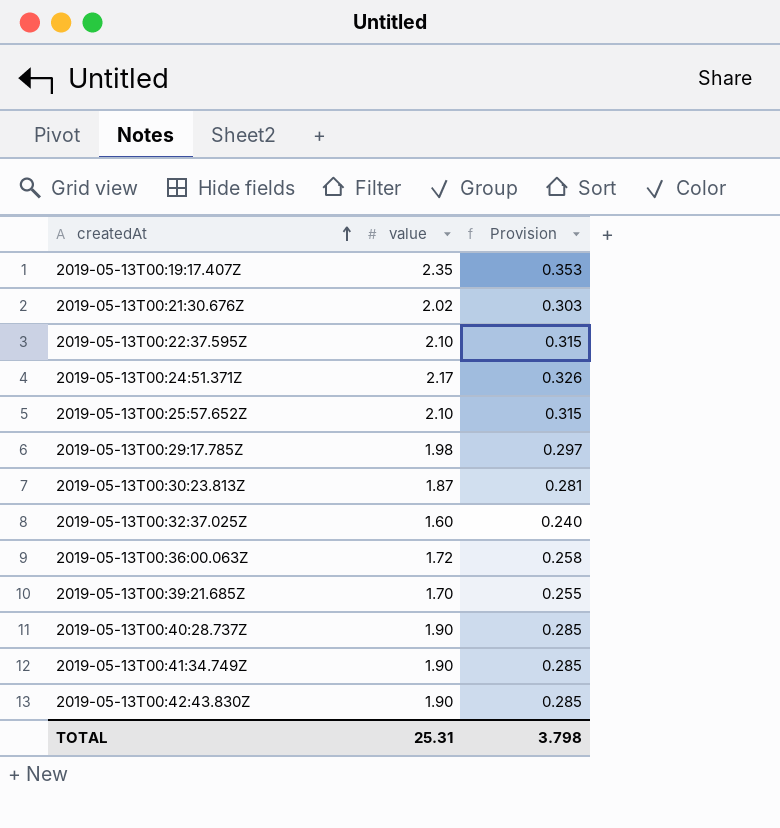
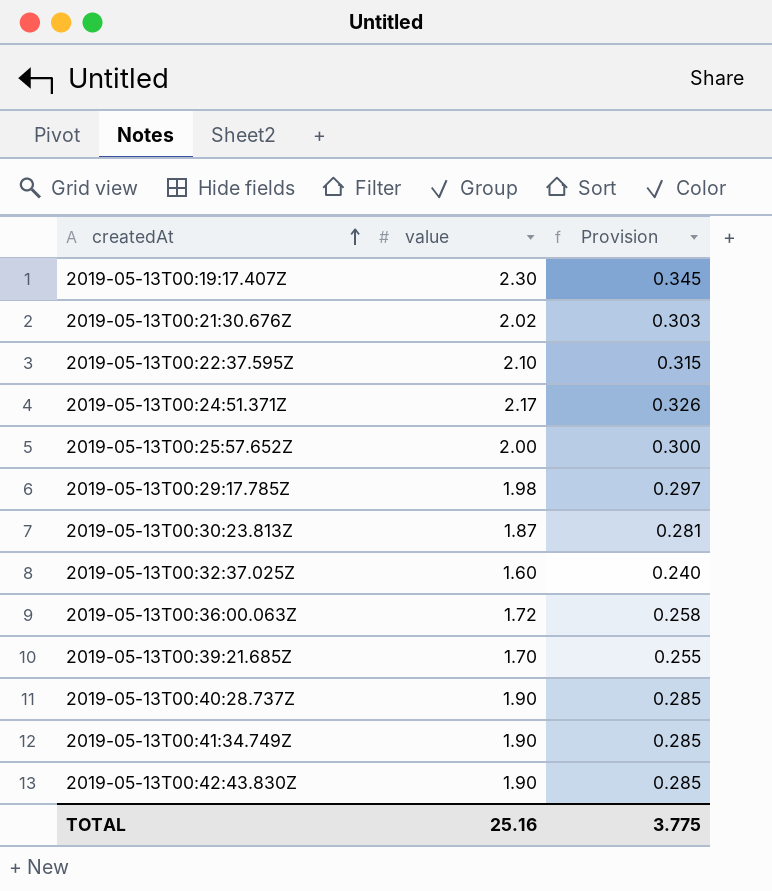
2019-05-13T00:19:17.407Z | value: 2.35 -> 2.30
2019-05-13T00:19:17.407Z | Provision: 0.353 -> 0.345
2019-05-13T00:25:57.652Z | value: 2.10 -> 2.00
2019-05-13T00:25:57.652Z | Provision: 0.315 -> 0.300
TOTAL | value: 25.31 -> 25.16
TOTAL | Provision: 3.798 -> 3.775

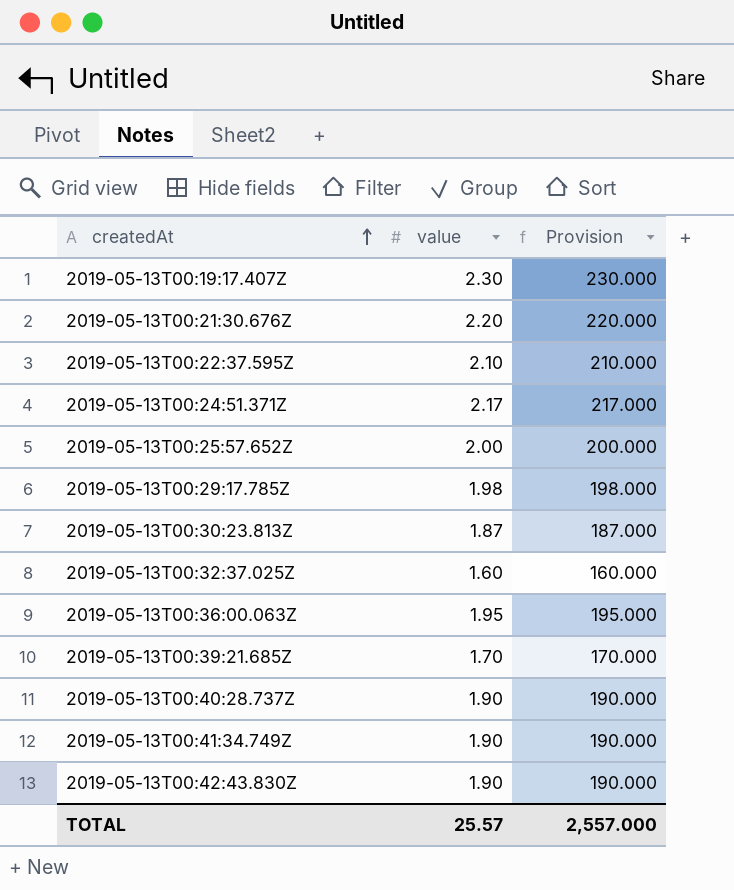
column Provision | formula: [value] * 0.15 -> [value] * 100
2019-05-13T00:21:30.676Z | value: 2.02 -> 2.20
2019-05-13T00:36:00.063Z | value: 1.72 -> 1.95
TOTAL | value: 25.16 -> 25.57
TOTAL | Provision: 3.775 -> 2,557.000

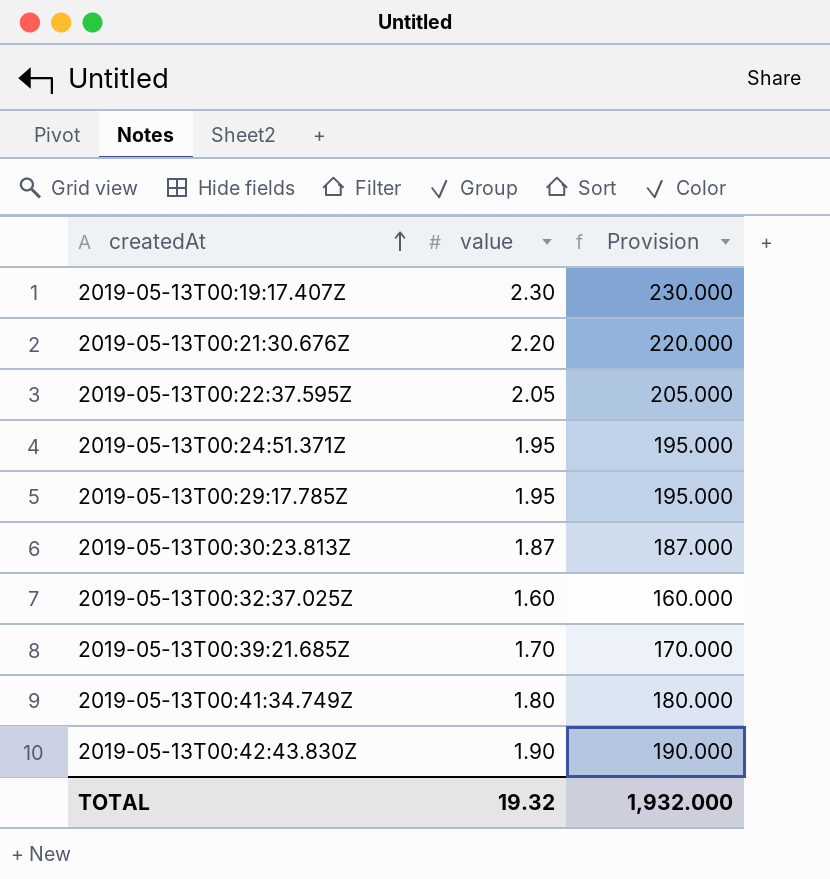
row 2019-05-13T00:25:57.652Z: 2.00 | 200.000 -> none
row 2019-05-13T00:36:00.063Z: 1.95 | 195.000 -> none
row 2019-05-13T00:40:28.737Z: 1.90 | 190.000 -> none
2019-05-13T00:22:37.595Z | value: 2.10 -> 2.05
2019-05-13T00:22:37.595Z | Provision: 210.000 -> 205.000
2019-05-13T00:24:51.371Z | value: 2.17 -> 1.95
2019-05-13T00:24:51.371Z | Provision: 217.000 -> 195.000
2019-05-13T00:29:17.785Z | value: 1.98 -> 1.95
2019-05-13T00:29:17.785Z | Provision: 198.000 -> 195.000
2019-05-13T00:41:34.749Z | value: 1.90 -> 1.80
2019-05-13T00:41:34.749Z | Provision: 190.000 -> 180.000
TOTAL | value: 25.57 -> 19.32
TOTAL | Provision: 2,557.000 -> 1,932.000

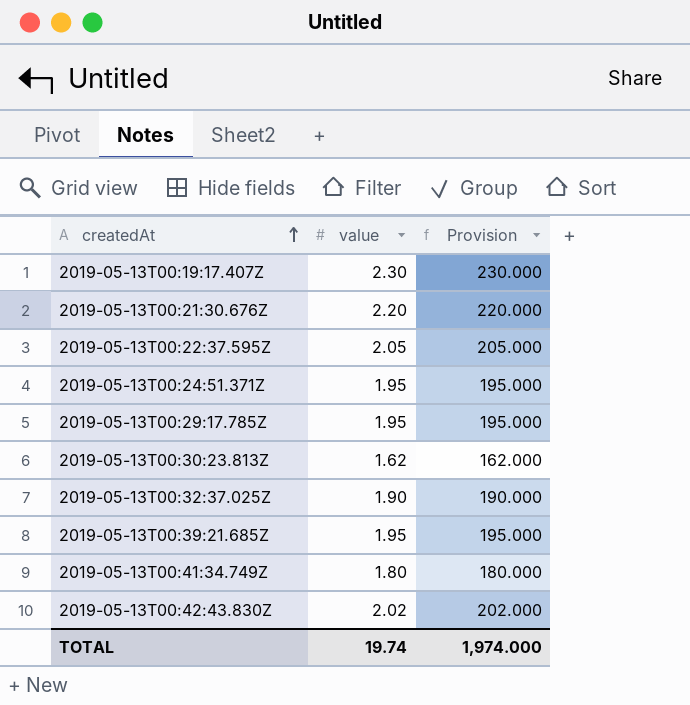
2019-05-13T00:30:23.813Z | value: 1.87 -> 1.62
2019-05-13T00:30:23.813Z | Provision: 187.000 -> 162.000
2019-05-13T00:32:37.025Z | value: 1.60 -> 1.90
2019-05-13T00:32:37.025Z | Provision: 160.000 -> 190.000
2019-05-13T00:39:21.685Z | value: 1.70 -> 1.95
2019-05-13T00:39:21.685Z | Provision: 170.000 -> 195.000
2019-05-13T00:42:43.830Z | value: 1.90 -> 2.02
2019-05-13T00:42:43.830Z | Provision: 190.000 -> 202.000
TOTAL | value: 19.32 -> 19.74
TOTAL | Provision: 1,932.000 -> 1,974.000

